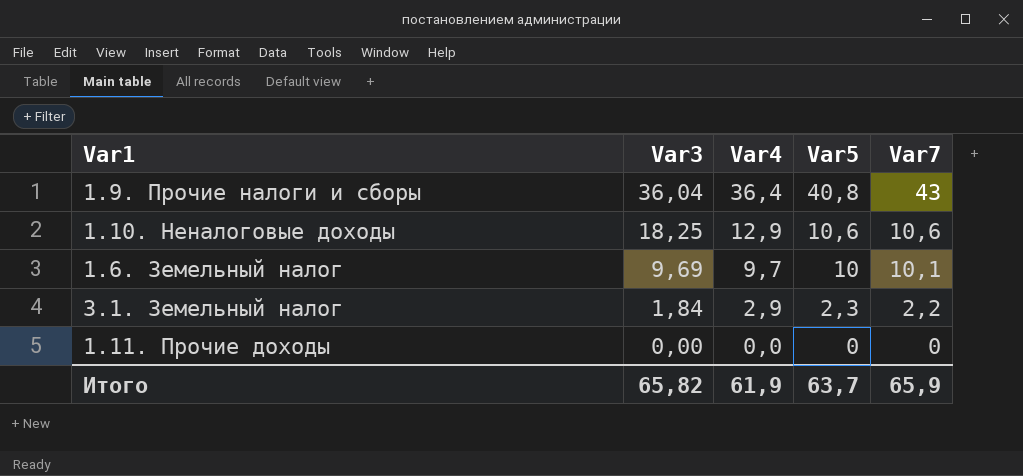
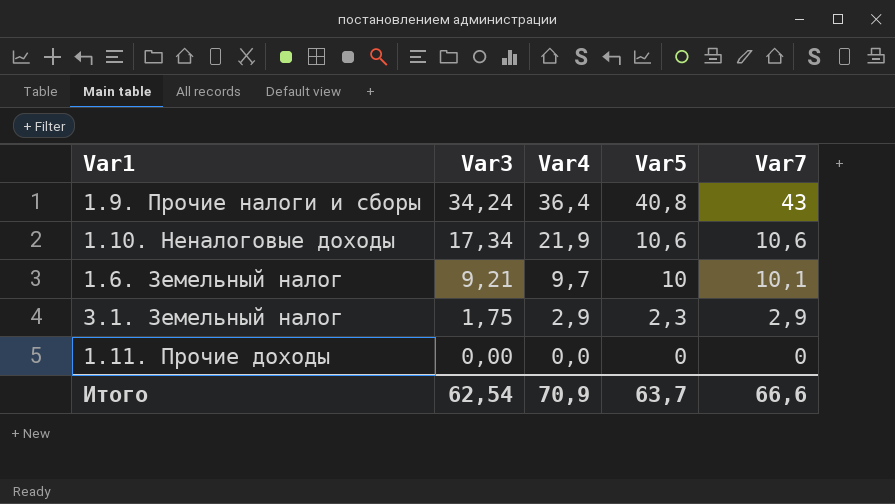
1.9. Прочие налоги и сборы | Var3: 36,04 -> 34,24
1.10. Неналоговые доходы | Var3: 18,25 -> 17,34
1.10. Неналоговые доходы | Var4: 12,9 -> 21,9
1.6. Земельный налог | Var3: 9,69 -> 9,21
3.1. Земельный налог | Var3: 1,84 -> 1,75
3.1. Земельный налог | Var7: 2,2 -> 2,9
Итого | Var3: 65,82 -> 62,54
Итого | Var4: 61,9 -> 70,9
Итого | Var7: 65,9 -> 66,6

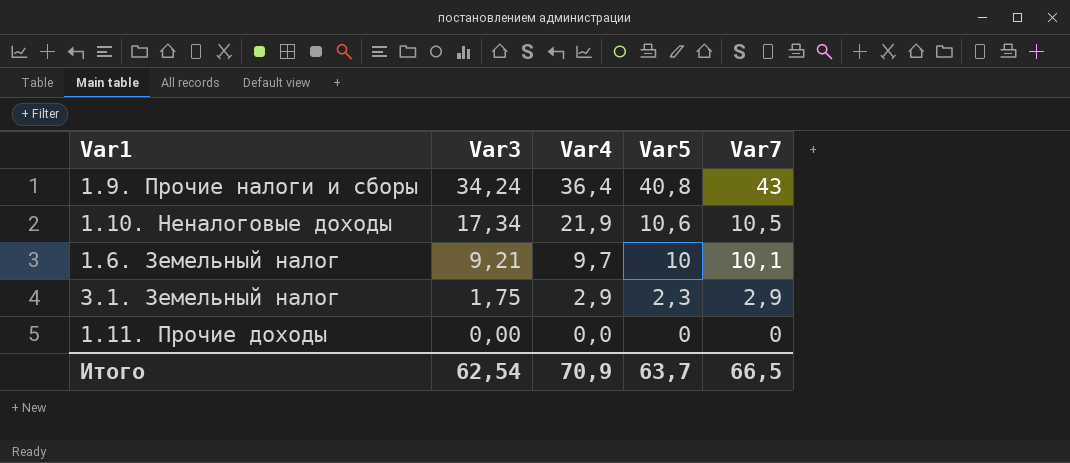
1.10. Неналоговые доходы | Var7: 10,6 -> 10,5
Итого | Var7: 66,6 -> 66,5

